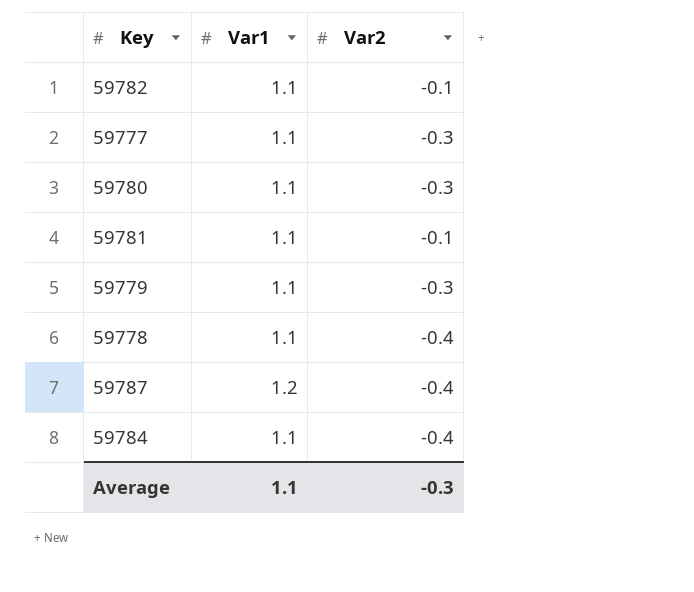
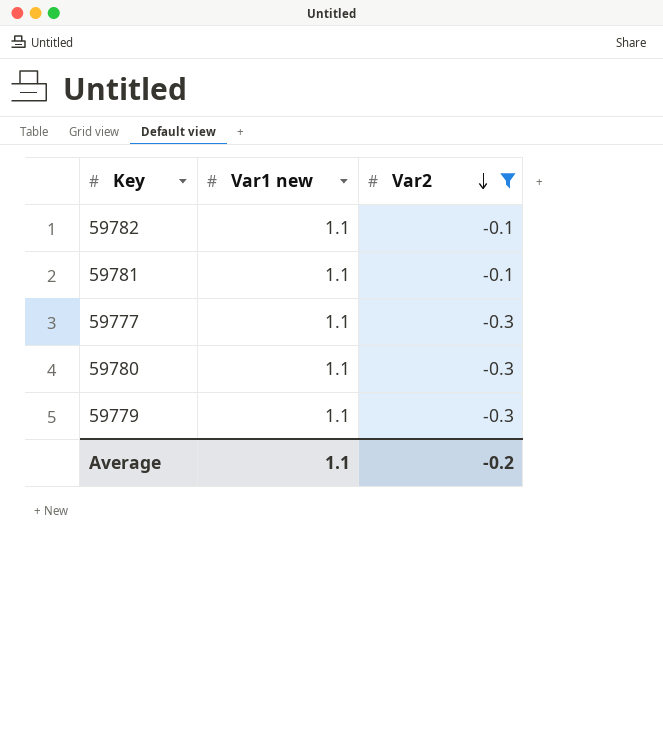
filter: none -> Var2 != -0.4
row order: none -> Var2 descending
column name: Var1 -> Var1 new
Average | Var2: -0.3 -> -0.2

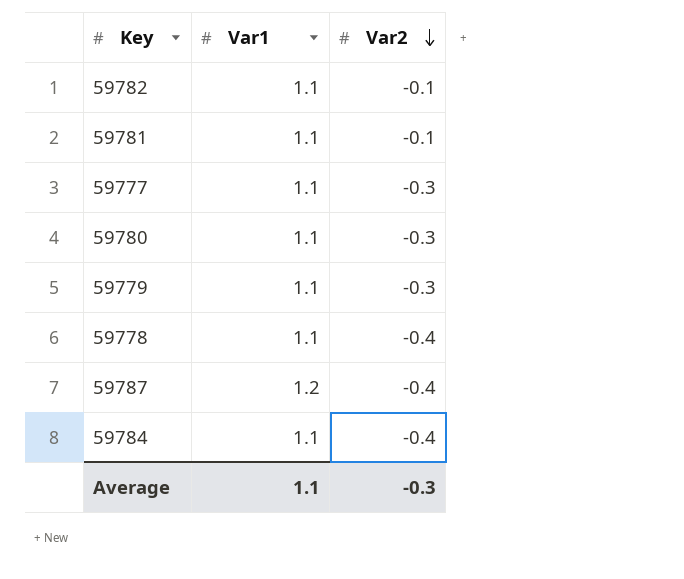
filter: Var2 != -0.4 -> none
column name: Var1 new -> Var1
Average | Var2: -0.2 -> -0.3

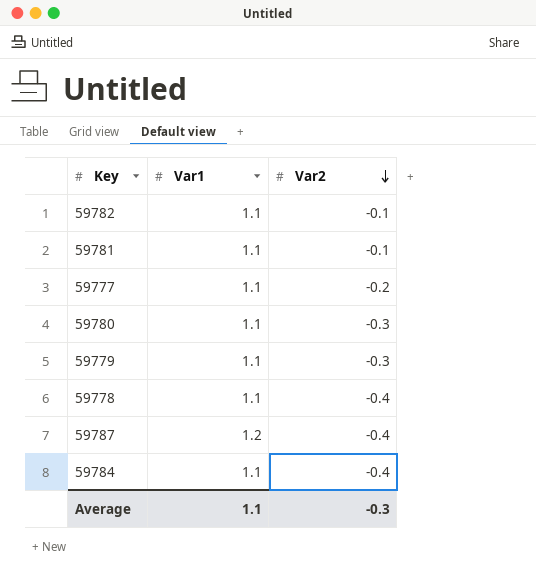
59777 | Var2: -0.3 -> -0.2

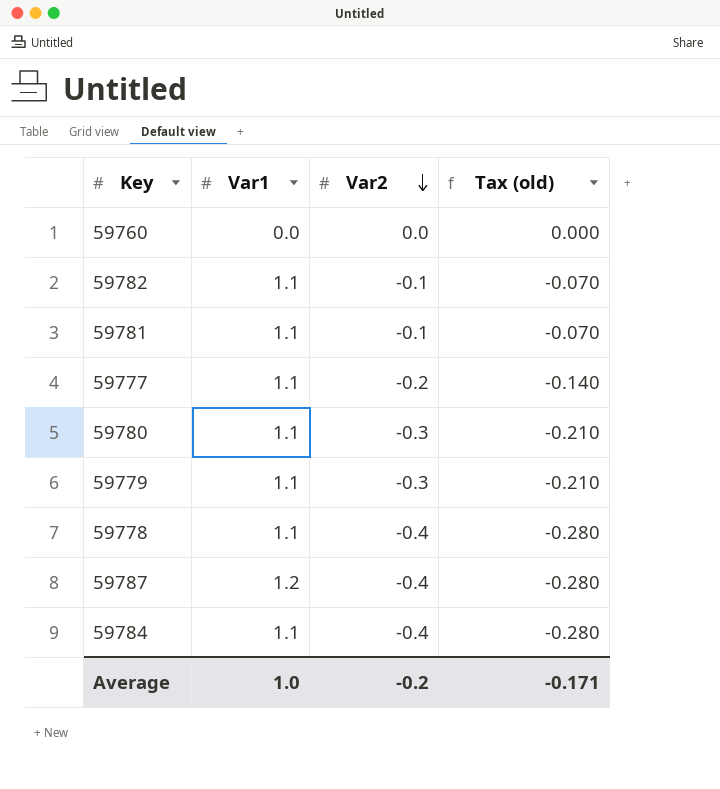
column Tax (old) | formula: none -> [Var2] * 0.7
row 59760: none -> 0.0 | 0.0 | 0.000
Average | Var1: 1.1 -> 1.0
Average | Var2: -0.3 -> -0.2

